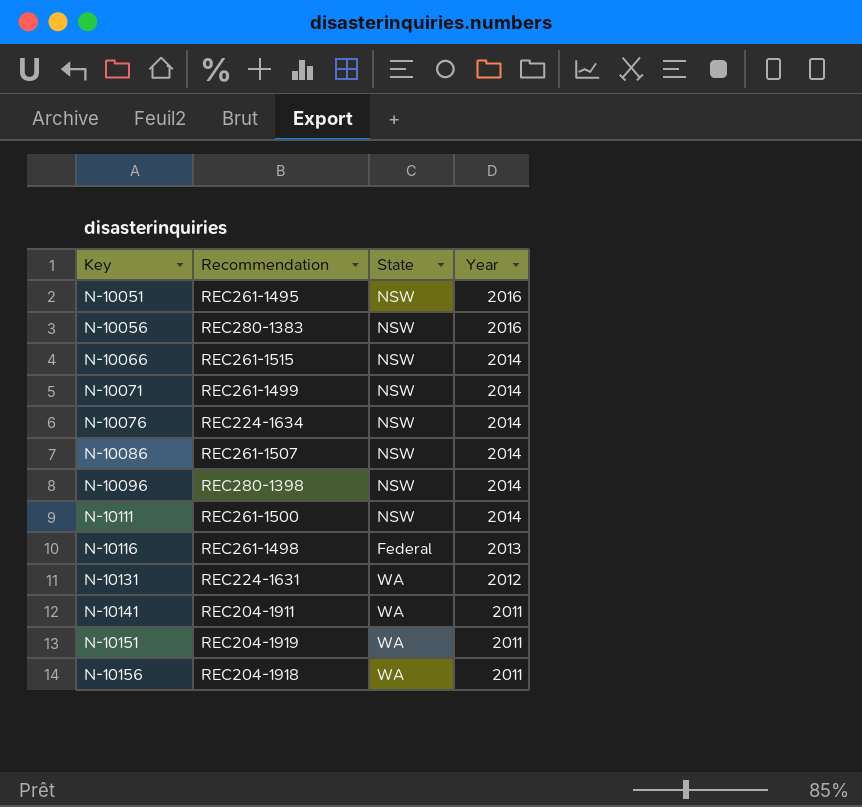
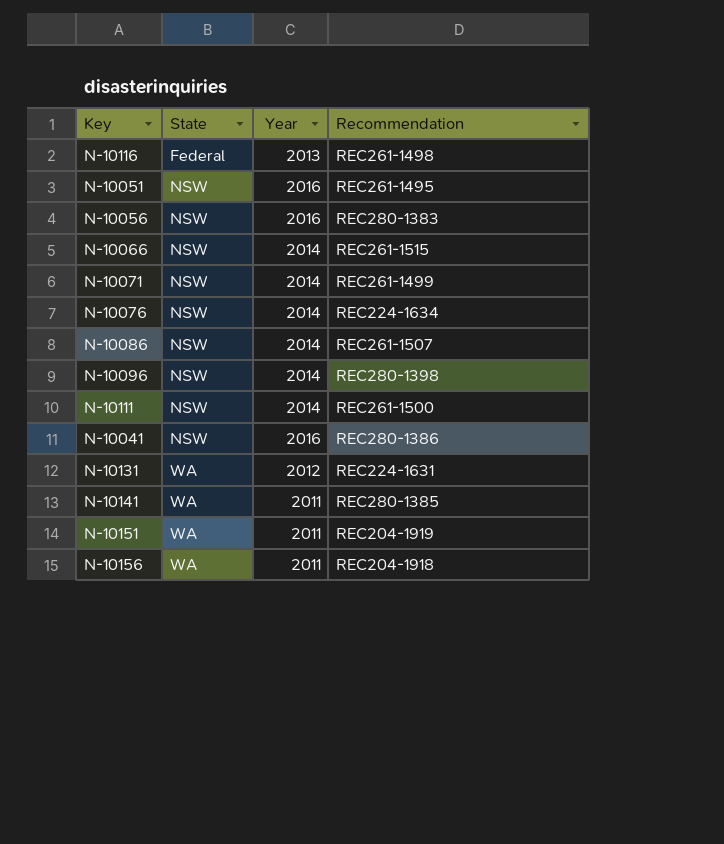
row order: Key ascending -> State ascending
column Recommendation | position: 2 -> 4
row N-10041: none -> NSW | 2016 | REC280-1386
N-10141 | Recommendation: REC204-1911 -> REC280-1385

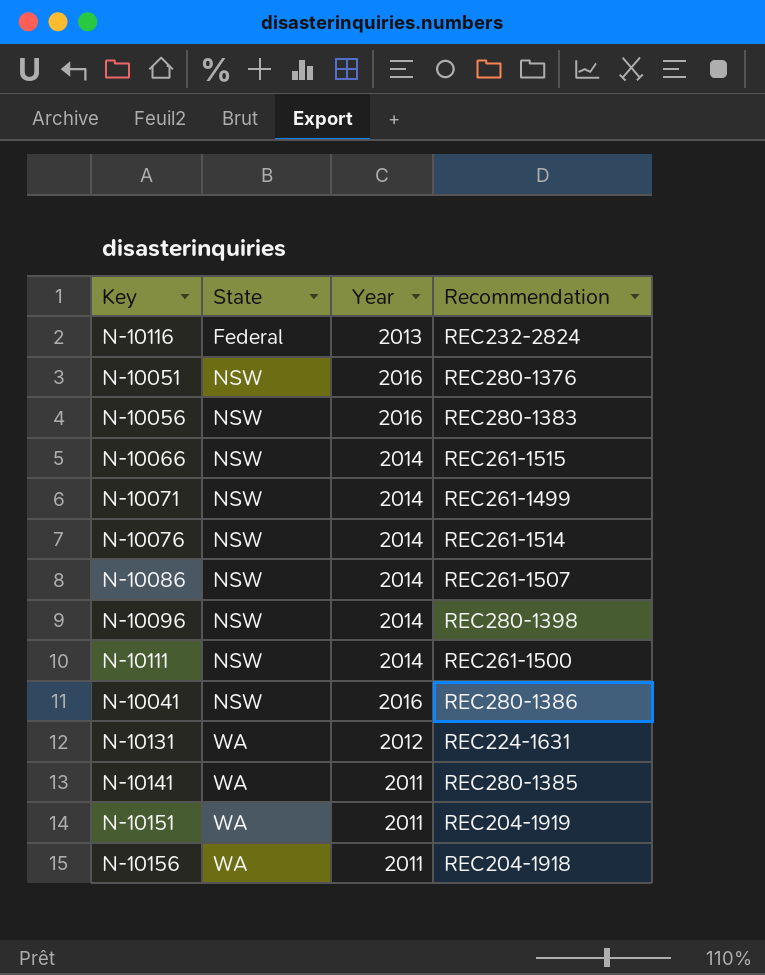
N-10116 | Recommendation: REC261-1498 -> REC232-2824
N-10051 | Recommendation: REC261-1495 -> REC280-1376
N-10076 | Recommendation: REC224-1634 -> REC261-1514

